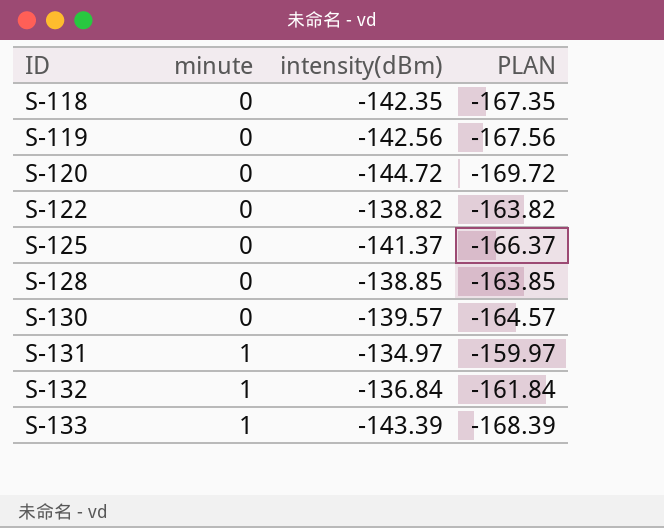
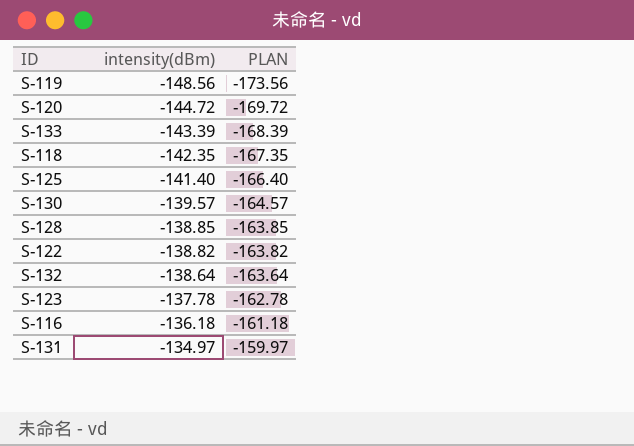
row order: ID ascending -> intensity(dBm) ascending
column minute | position: 2 -> none
S-119 | intensity(dBm): -142.56 -> -148.56
S-119 | PLAN: -167.56 -> -173.56
S-125 | intensity(dBm): -141.37 -> -141.40
S-125 | PLAN: -166.37 -> -166.40
S-132 | intensity(dBm): -136.84 -> -138.64
S-132 | PLAN: -161.84 -> -163.64
row S-123: none -> -137.78 | -162.78
row S-116: none -> -136.18 | -161.18

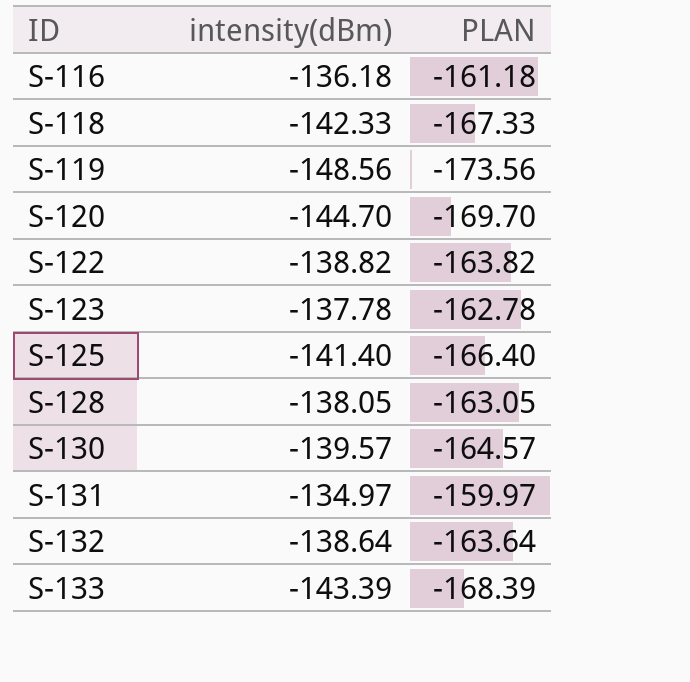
row order: intensity(dBm) ascending -> ID ascending
S-118 | intensity(dBm): -142.35 -> -142.33
S-118 | PLAN: -167.35 -> -167.33
S-120 | intensity(dBm): -144.72 -> -144.70
S-120 | PLAN: -169.72 -> -169.70
S-128 | intensity(dBm): -138.85 -> -138.05
S-128 | PLAN: -163.85 -> -163.05

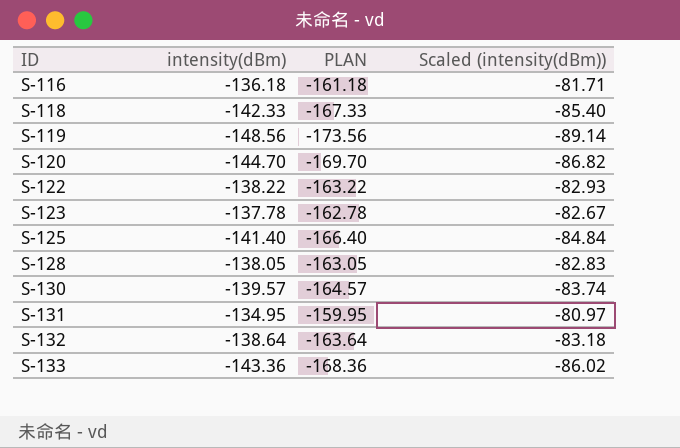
column Scaled (intensity(dBm)) | formula: none -> [intensity(dBm)] * 0.6
S-122 | intensity(dBm): -138.82 -> -138.22
S-122 | PLAN: -163.82 -> -163.22
S-131 | intensity(dBm): -134.97 -> -134.95
S-131 | PLAN: -159.97 -> -159.95
S-133 | intensity(dBm): -143.39 -> -143.36
S-133 | PLAN: -168.39 -> -168.36

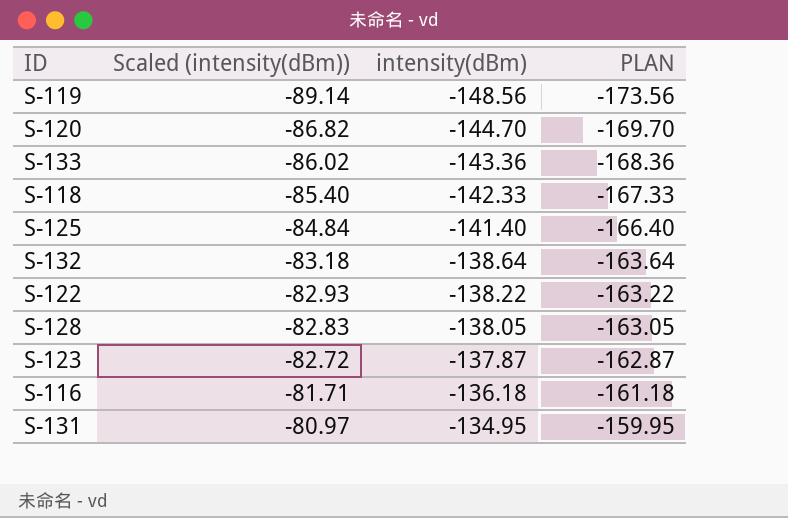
row order: ID ascending -> Scaled (intensity(dBm)) ascending
column Scaled (intensity(dBm)) | position: 4 -> 2
row S-130: -139.57 | -164.57 | -83.74 -> none
S-123 | Scaled (intensity(dBm)): -82.67 -> -82.72
S-123 | intensity(dBm): -137.78 -> -137.87
S-123 | PLAN: -162.78 -> -162.87

